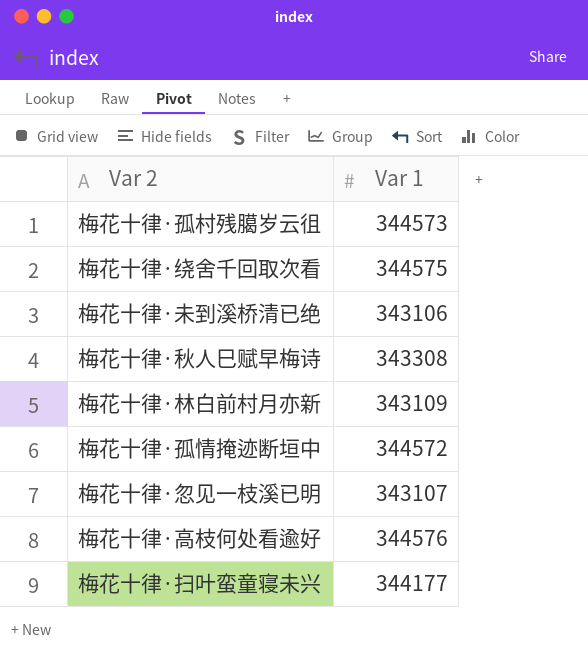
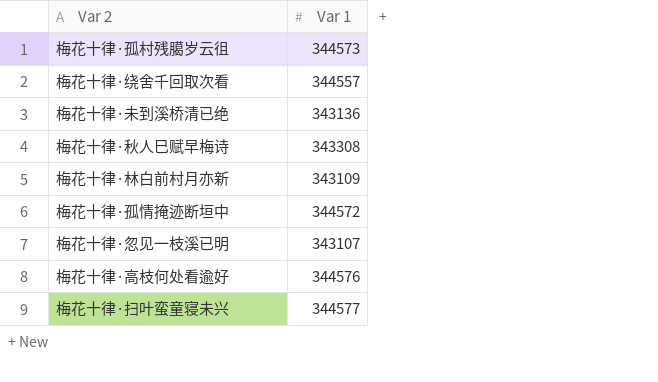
梅花十律·绕舍千回取次看 | Var 1: 344575 -> 344557
梅花十律·未到溪桥清已绝 | Var 1: 343106 -> 343136
梅花十律·扫叶蛮童寝未兴 | Var 1: 344177 -> 344577

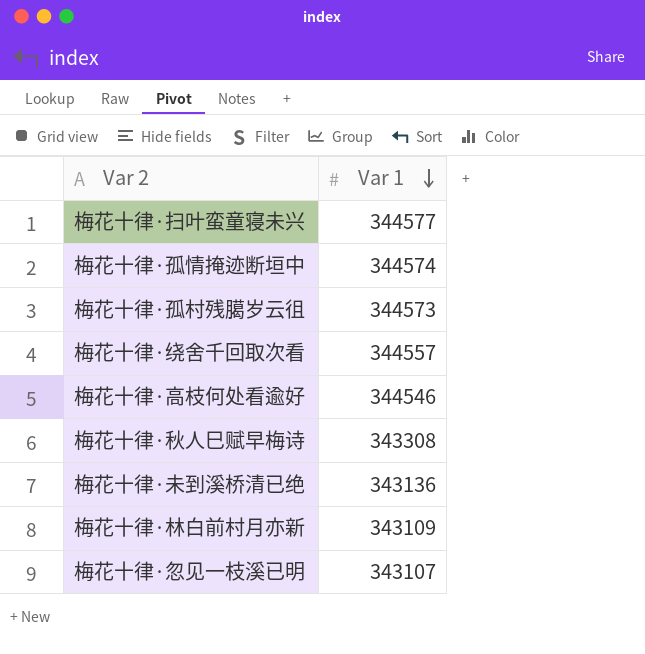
row order: none -> Var 1 descending
梅花十律·孤情掩迹断垣中 | Var 1: 344572 -> 344574
梅花十律·高枝何处看逾好 | Var 1: 344576 -> 344546

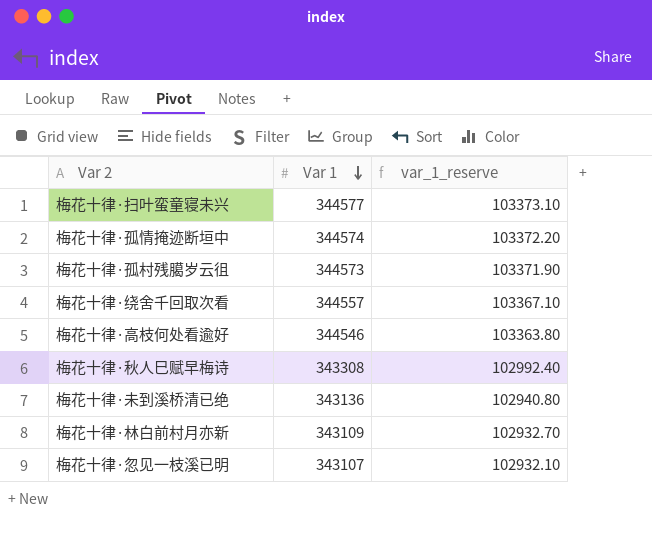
column var_1_reserve | formula: none -> [Var 1] * 0.3

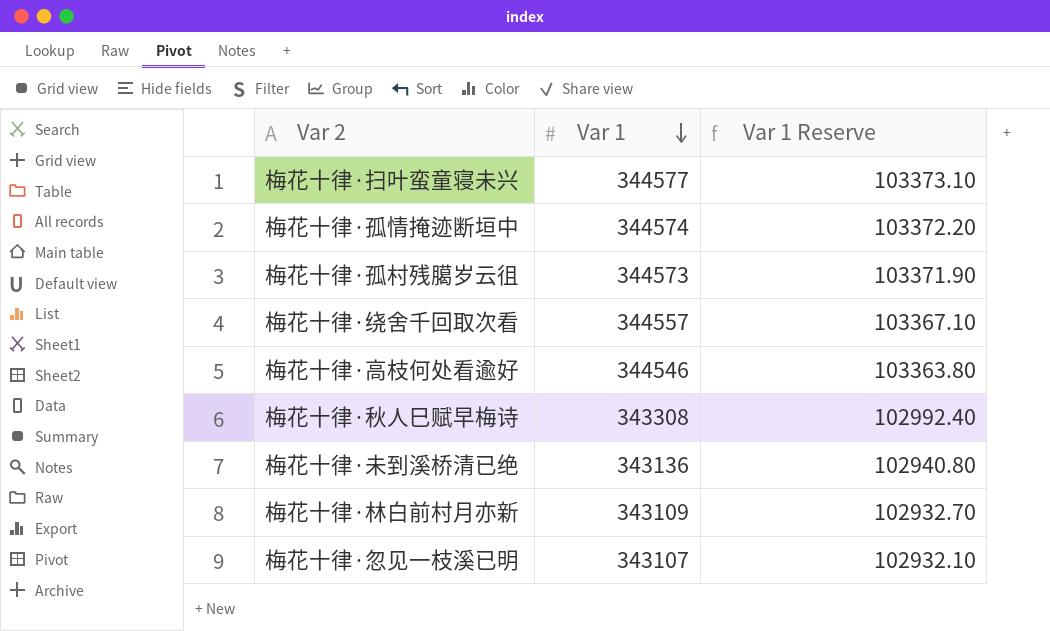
column name: var_1_reserve -> Var 1 Reserve

